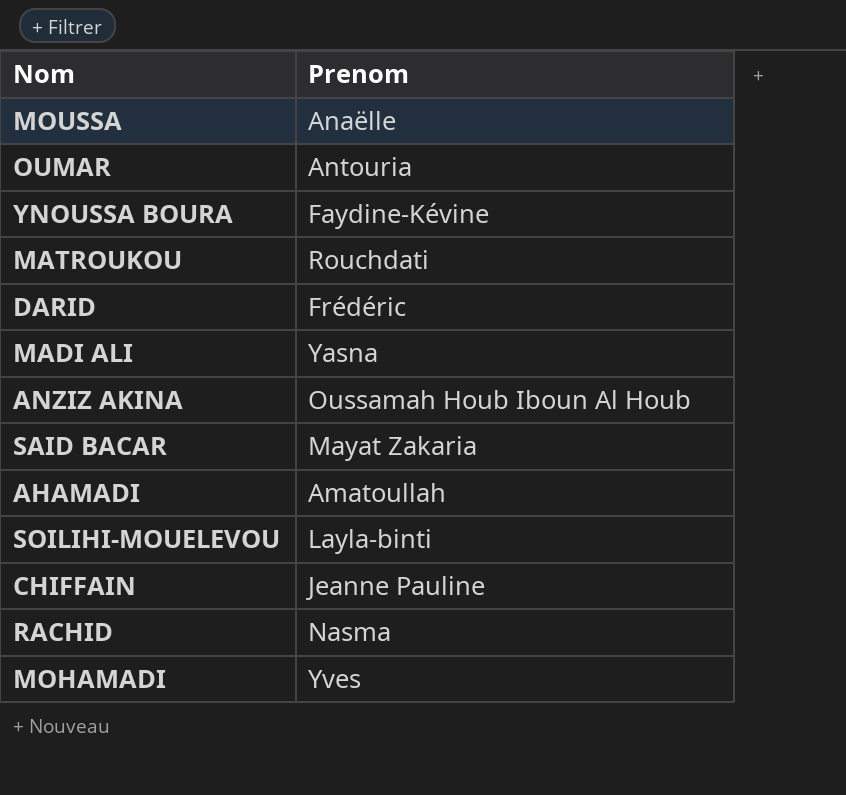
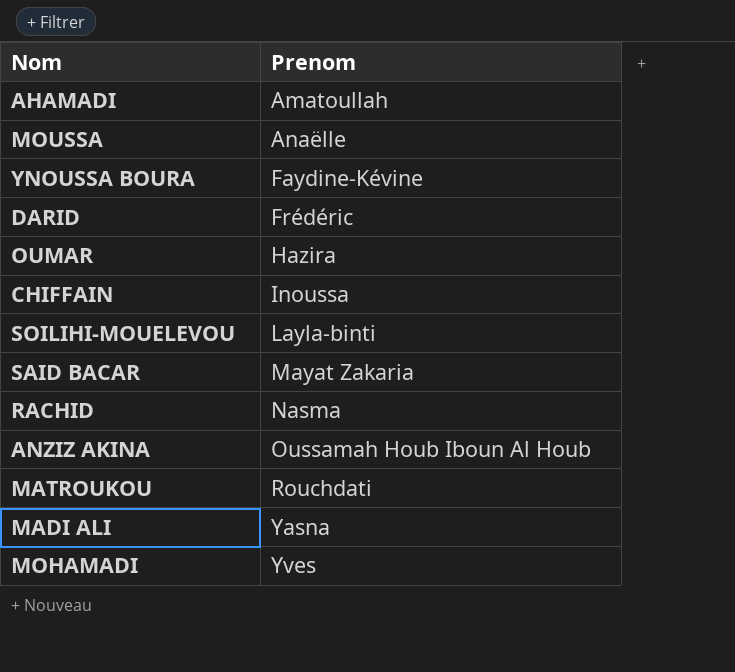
row order: none -> Prenom ascending
OUMAR | Prenom: Antouria -> Hazira
CHIFFAIN | Prenom: Jeanne Pauline -> Inoussa

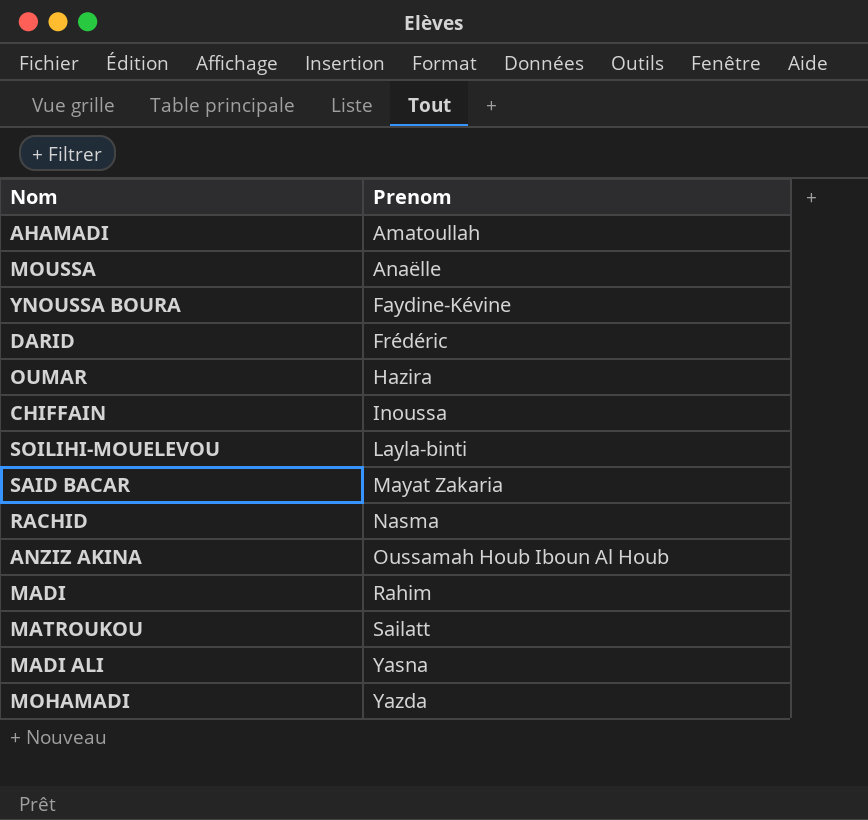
row MADI: none -> Rahim
MATROUKOU | Prenom: Rouchdati -> Sailatt
MOHAMADI | Prenom: Yves -> Yazda

